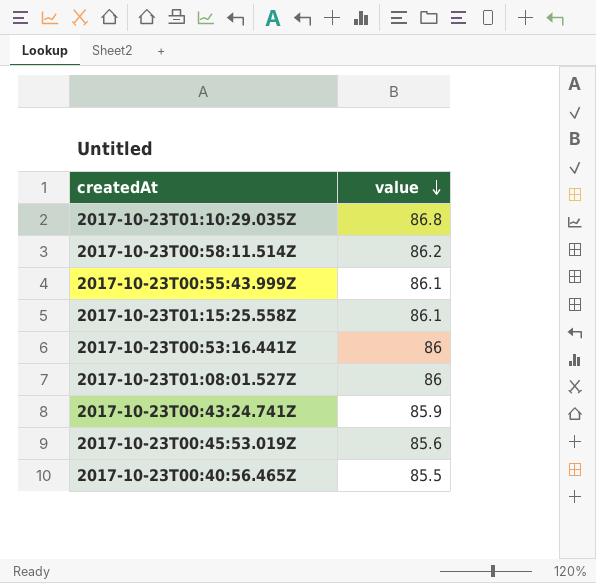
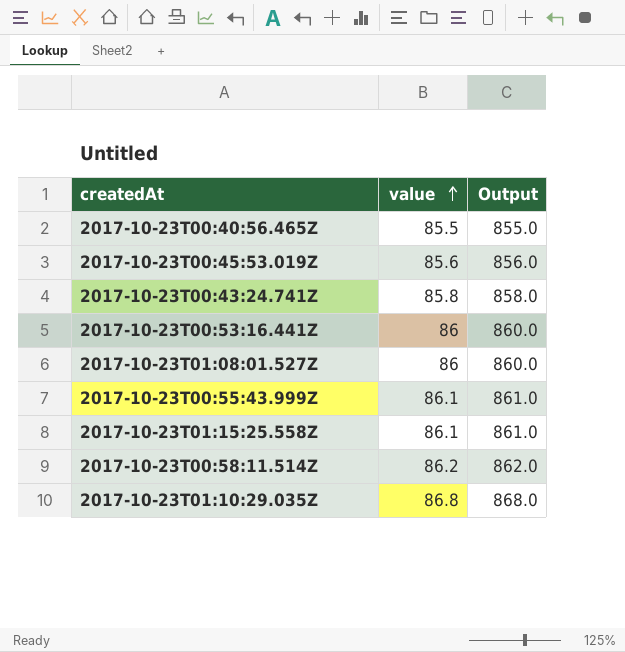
row order: value descending -> value ascending
column Output | formula: none -> [value] * 10
2017-10-23T00:43:24.741Z | value: 85.9 -> 85.8

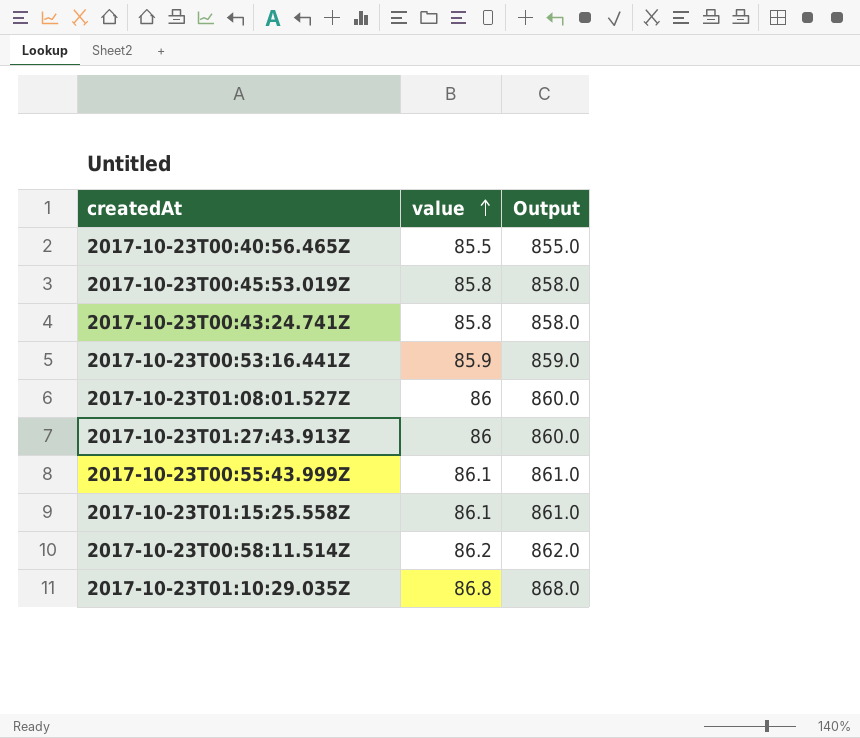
2017-10-23T00:45:53.019Z | value: 85.6 -> 85.8
2017-10-23T00:45:53.019Z | Output: 856.0 -> 858.0
2017-10-23T00:53:16.441Z | value: 86 -> 85.9
2017-10-23T00:53:16.441Z | Output: 860.0 -> 859.0
row 2017-10-23T01:27:43.913Z: none -> 86 | 860.0

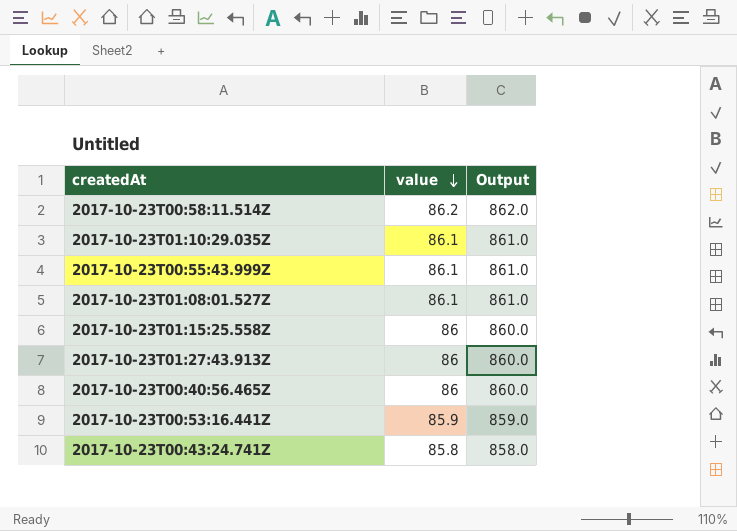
row order: value ascending -> value descending
row 2017-10-23T00:45:53.019Z: 85.8 | 858.0 -> none
2017-10-23T01:10:29.035Z | value: 86.8 -> 86.1
2017-10-23T01:10:29.035Z | Output: 868.0 -> 861.0
2017-10-23T01:08:01.527Z | value: 86 -> 86.1
2017-10-23T01:08:01.527Z | Output: 860.0 -> 861.0
2017-10-23T01:15:25.558Z | value: 86.1 -> 86
2017-10-23T01:15:25.558Z | Output: 861.0 -> 860.0
2017-10-23T00:40:56.465Z | value: 85.5 -> 86
2017-10-23T00:40:56.465Z | Output: 855.0 -> 860.0

